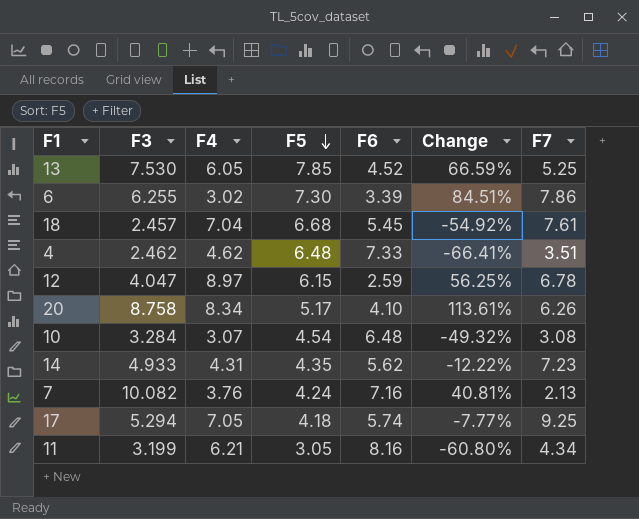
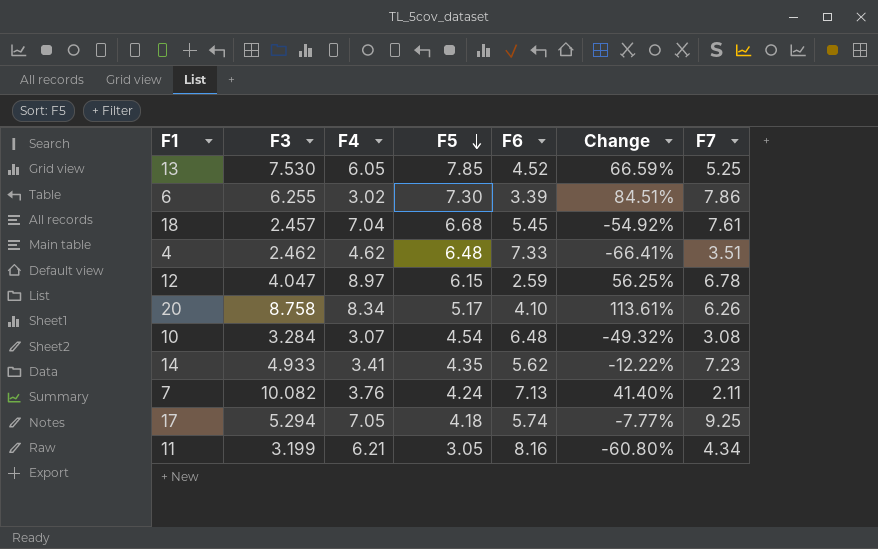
14 | F4: 4.31 -> 3.41
7 | F6: 7.16 -> 7.13
7 | Change: 40.81% -> 41.40%
7 | F7: 2.13 -> 2.11

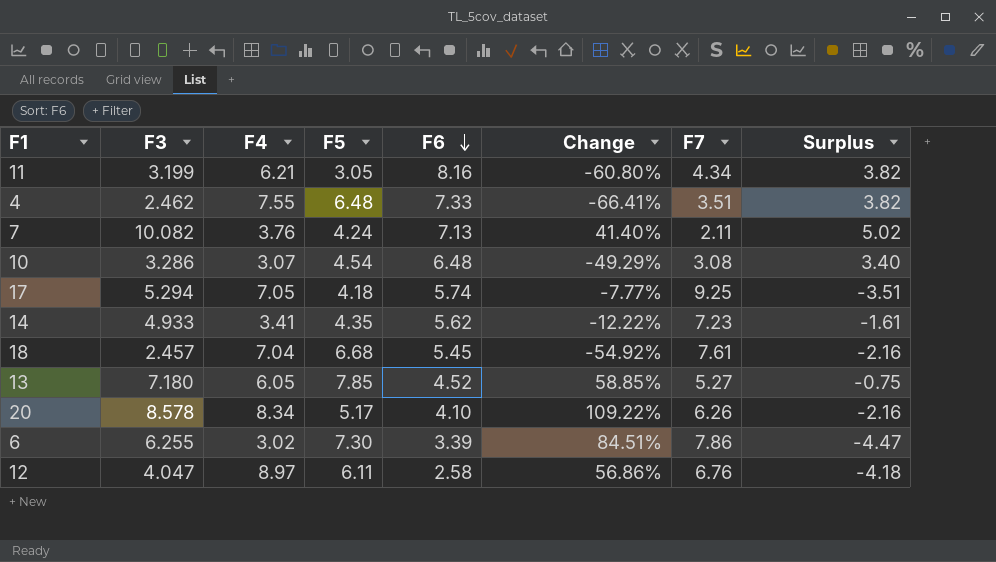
row order: F5 descending -> F6 descending
column Surplus | formula: none -> [F6] - [F7]
4 | F4: 4.62 -> 7.55
10 | F3: 3.284 -> 3.286
10 | Change: -49.32% -> -49.29%
13 | F3: 7.530 -> 7.180
13 | Change: 66.59% -> 58.85%
13 | F7: 5.25 -> 5.27
20 | F3: 8.758 -> 8.578
20 | Change: 113.61% -> 109.22%
12 | F5: 6.15 -> 6.11
12 | F6: 2.59 -> 2.58
12 | Change: 56.25% -> 56.86%
12 | F7: 6.78 -> 6.76

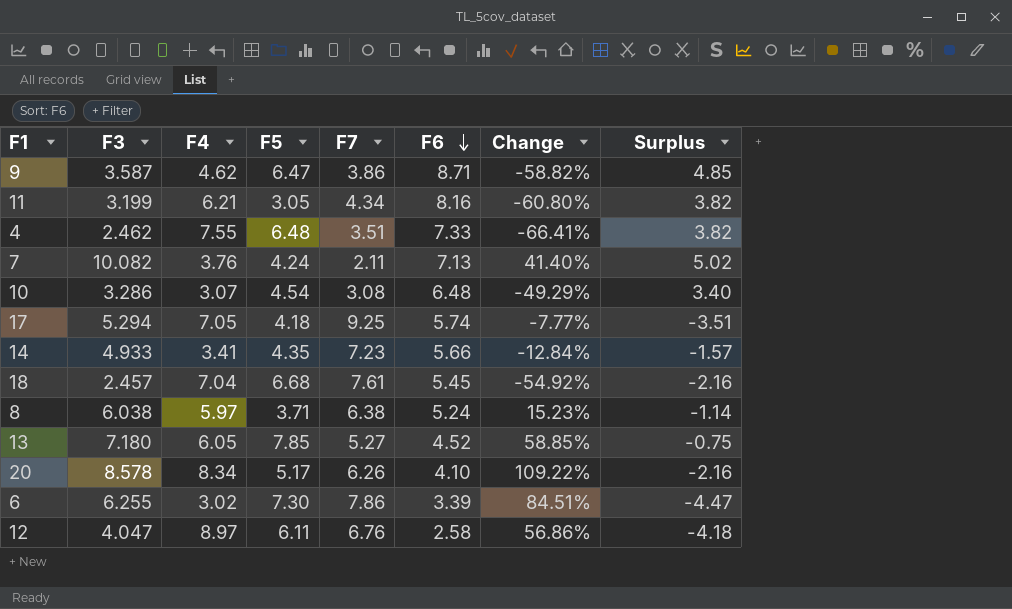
column F7 | position: 7 -> 5
row 9: none -> 3.587 | 4.62 | 6.47 | 3.86 | 8.71 | -58.82% | 4.85
14 | F6: 5.62 -> 5.66
14 | Change: -12.22% -> -12.84%
14 | Surplus: -1.61 -> -1.57
row 8: none -> 6.038 | 5.97 | 3.71 | 6.38 | 5.24 | 15.23% | -1.14

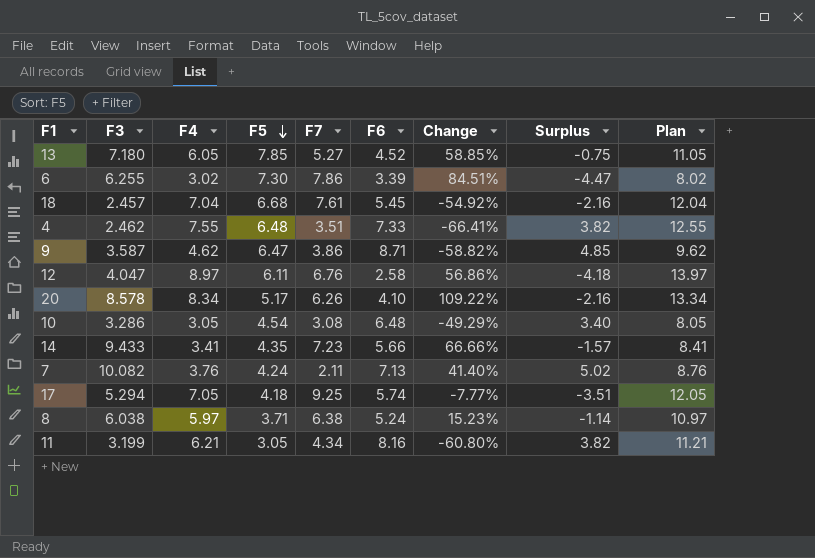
row order: F6 descending -> F5 descending
column Plan | formula: none -> [F4] + 5
10 | F4: 3.07 -> 3.05
14 | F3: 4.933 -> 9.433
14 | Change: -12.84% -> 66.66%

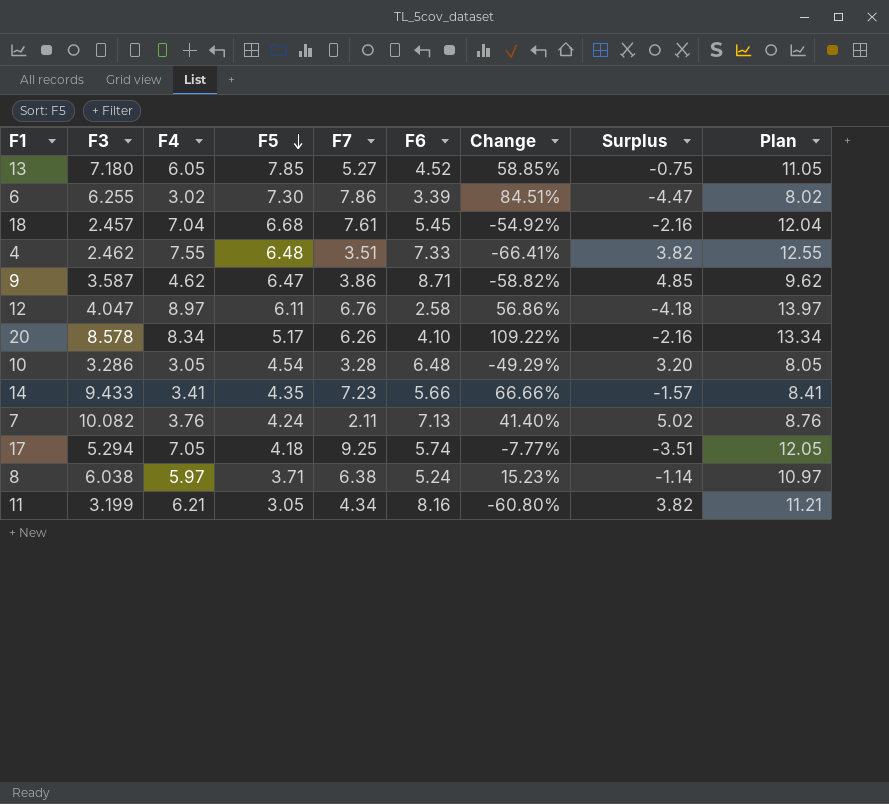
10 | F7: 3.08 -> 3.28
10 | Surplus: 3.40 -> 3.20

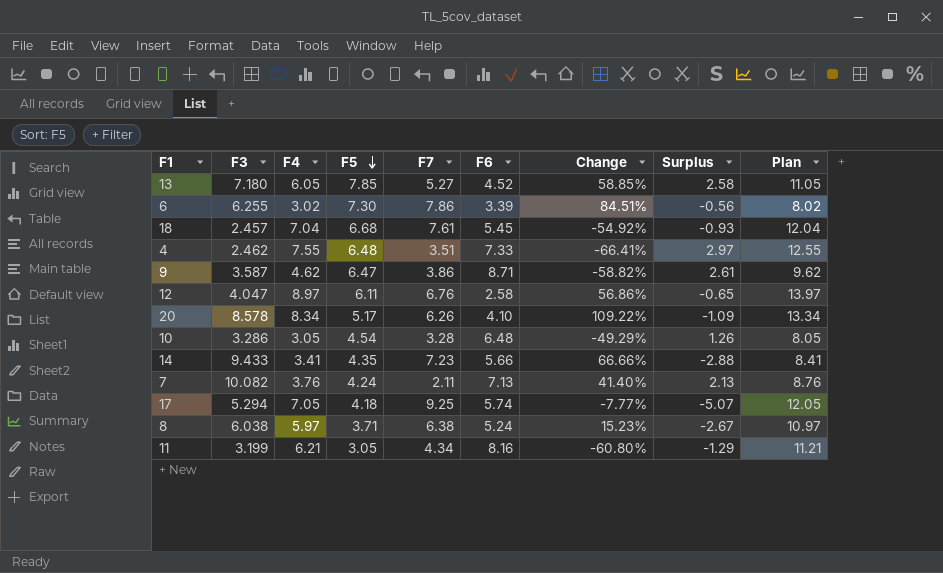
column Surplus | formula: [F6] - [F7] -> [F5] - [F7]

